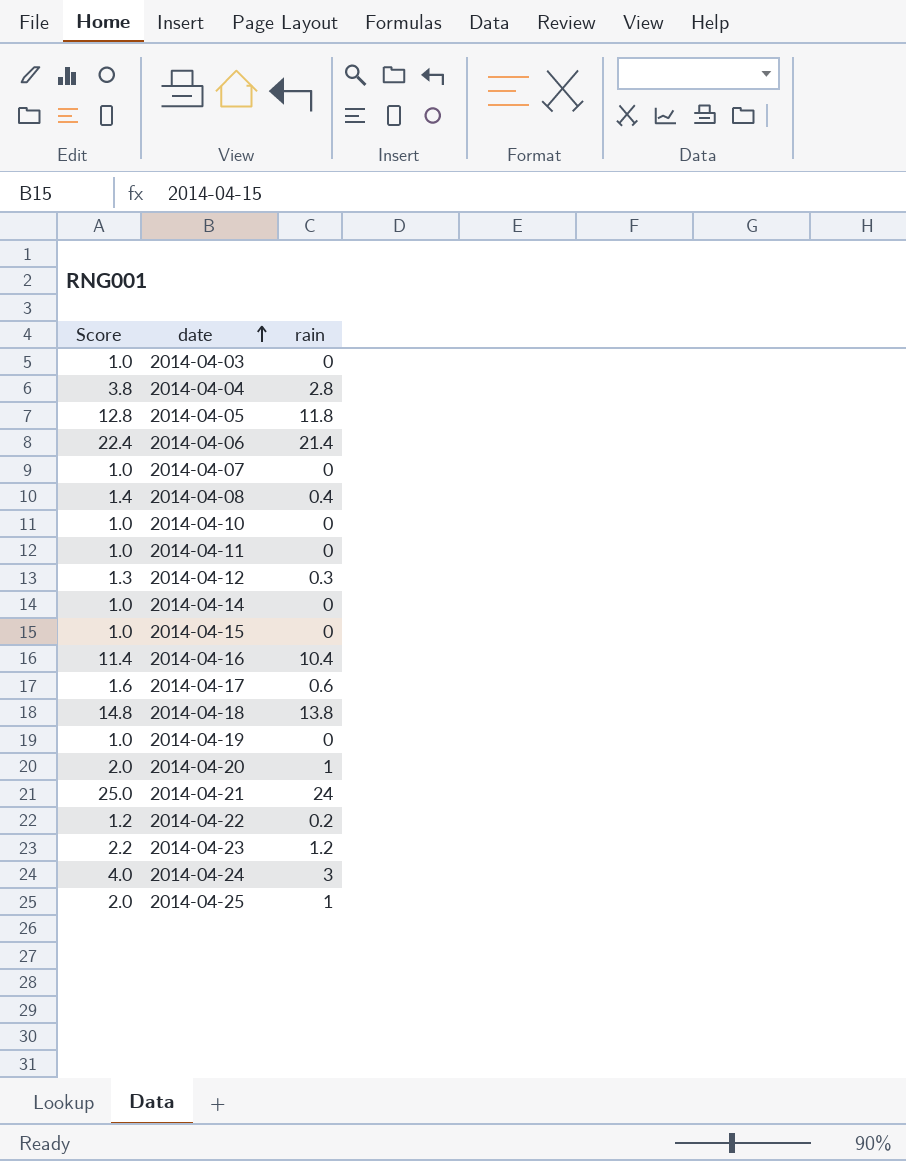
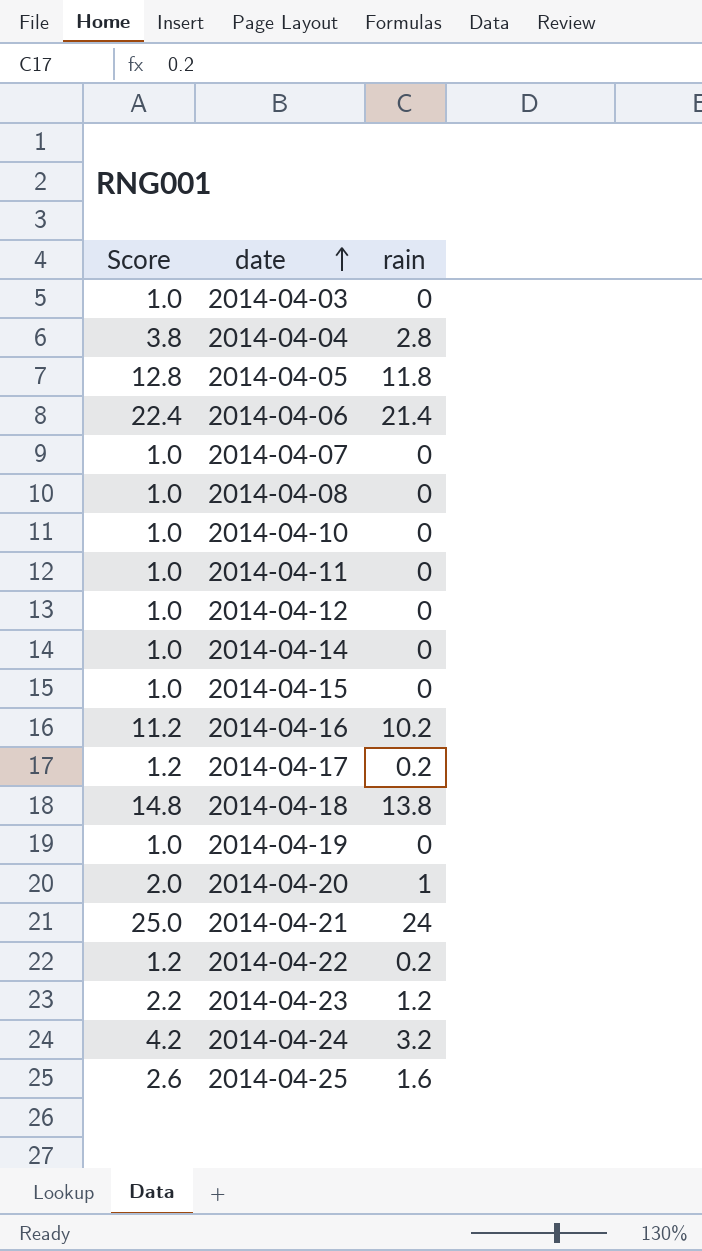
2014-04-08 | Score: 1.4 -> 1.0
2014-04-08 | rain: 0.4 -> 0
2014-04-12 | Score: 1.3 -> 1.0
2014-04-12 | rain: 0.3 -> 0
2014-04-16 | Score: 11.4 -> 11.2
2014-04-16 | rain: 10.4 -> 10.2
2014-04-17 | Score: 1.6 -> 1.2
2014-04-17 | rain: 0.6 -> 0.2
2014-04-24 | Score: 4.0 -> 4.2
2014-04-24 | rain: 3 -> 3.2
2014-04-25 | Score: 2.0 -> 2.6
2014-04-25 | rain: 1 -> 1.6

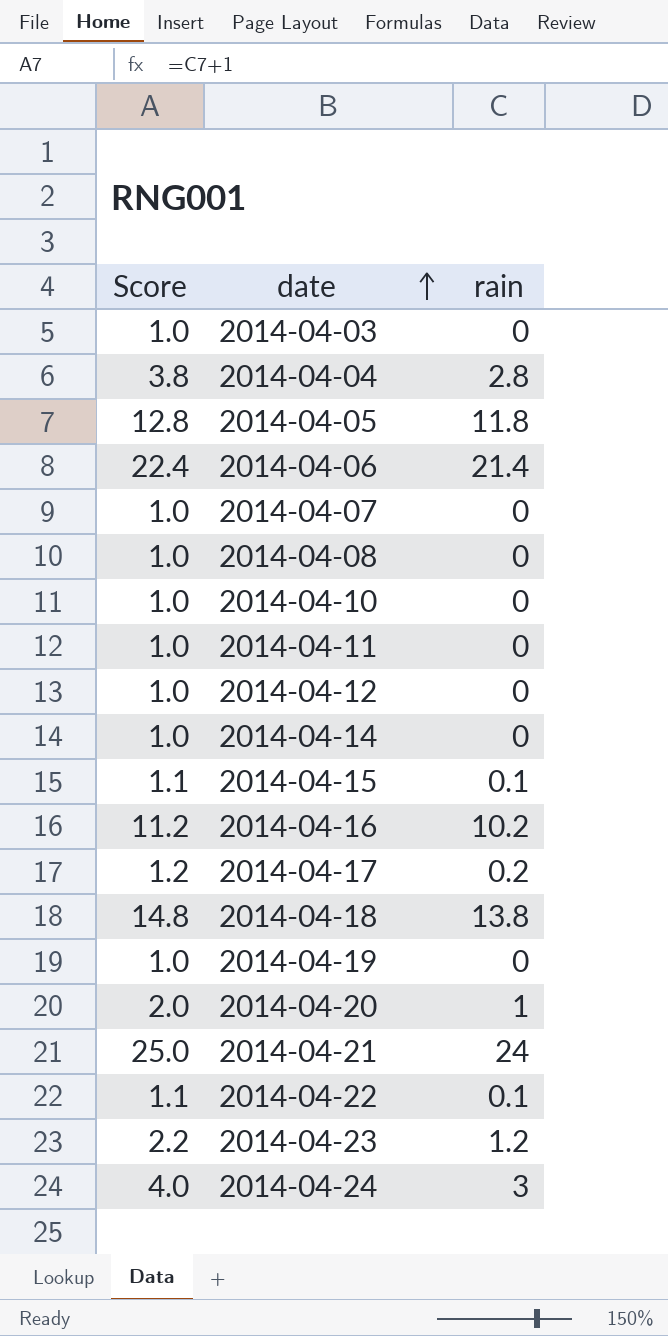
row 2014-04-25: 2.6 | 1.6 -> none
2014-04-15 | Score: 1.0 -> 1.1
2014-04-15 | rain: 0 -> 0.1
2014-04-22 | Score: 1.2 -> 1.1
2014-04-22 | rain: 0.2 -> 0.1
2014-04-24 | Score: 4.2 -> 4.0
2014-04-24 | rain: 3.2 -> 3

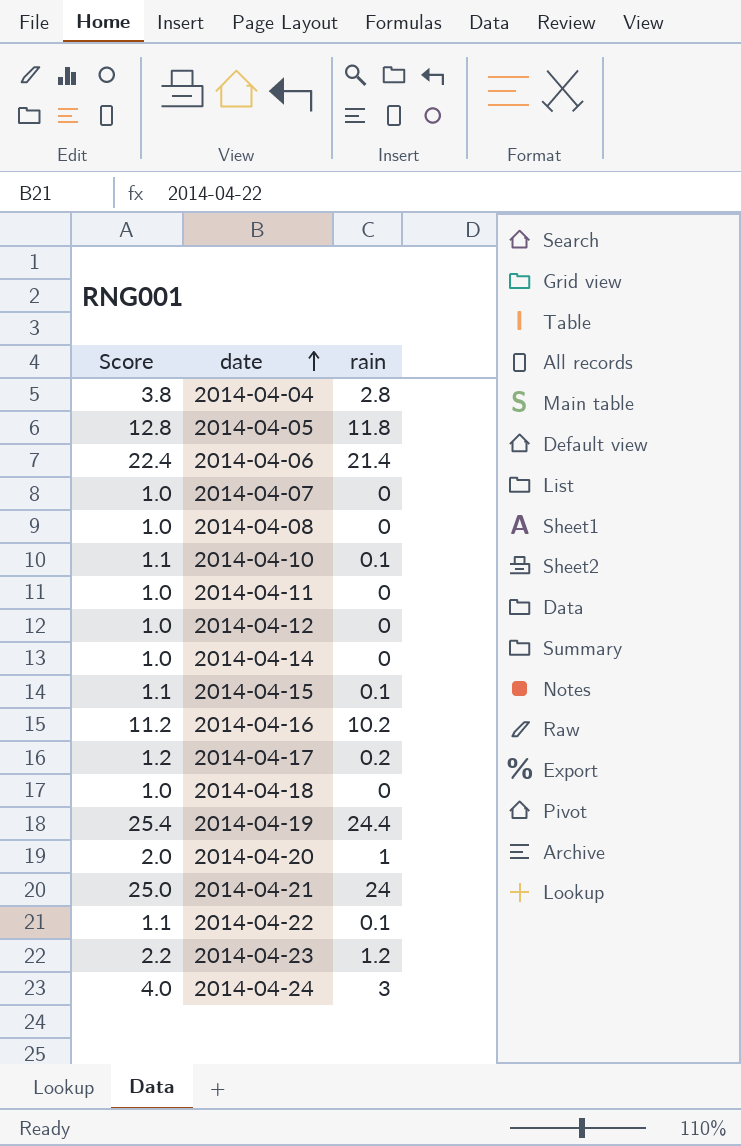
row 2014-04-03: 1.0 | 0 -> none
2014-04-10 | Score: 1.0 -> 1.1
2014-04-10 | rain: 0 -> 0.1
2014-04-18 | Score: 14.8 -> 1.0
2014-04-18 | rain: 13.8 -> 0
2014-04-19 | Score: 1.0 -> 25.4
2014-04-19 | rain: 0 -> 24.4

